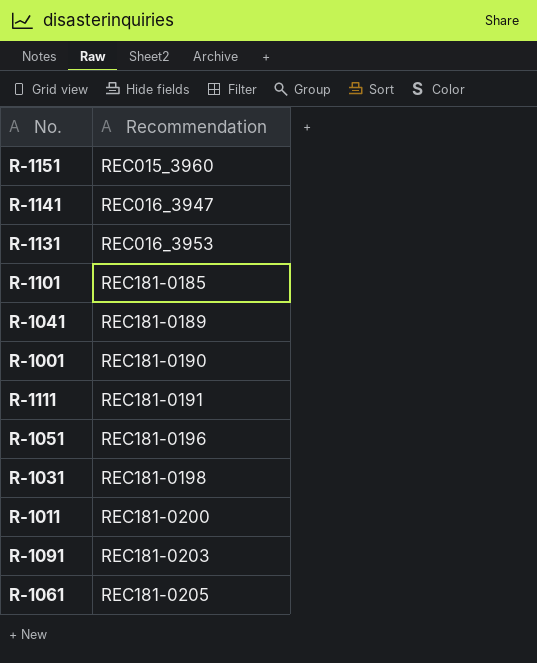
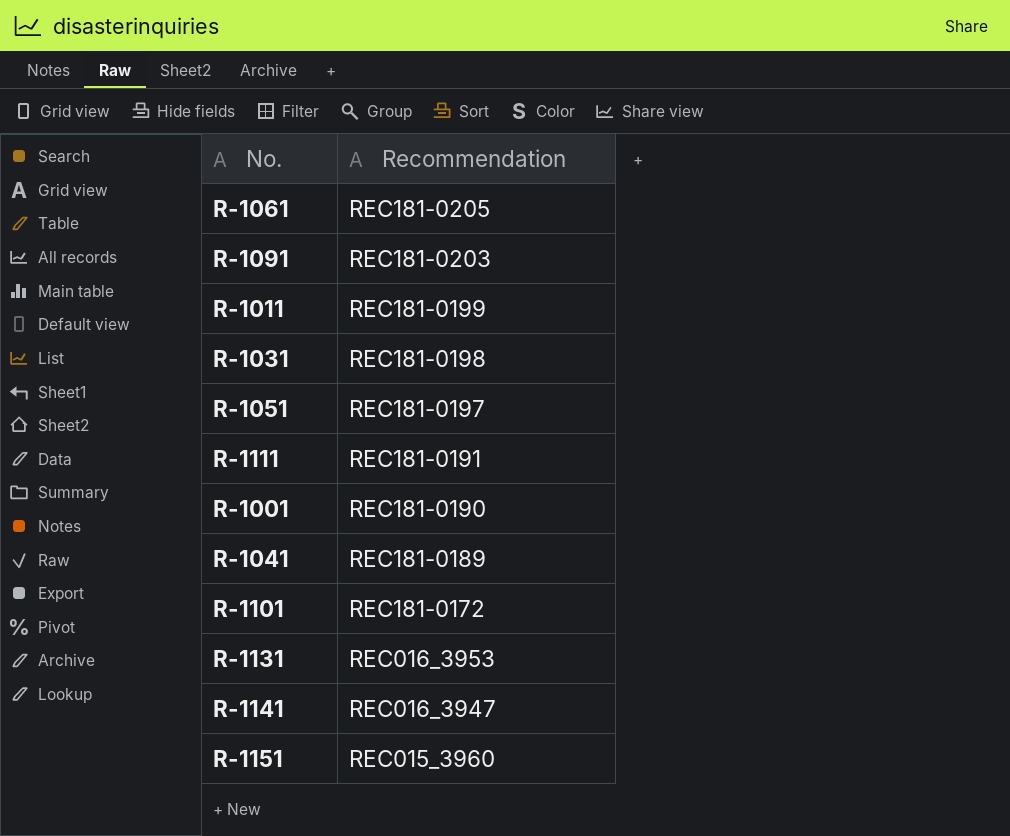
row order: Recommendation ascending -> Recommendation descending
R-1011 | Recommendation: REC181-0200 -> REC181-0199
R-1051 | Recommendation: REC181-0196 -> REC181-0197
R-1101 | Recommendation: REC181-0185 -> REC181-0172

